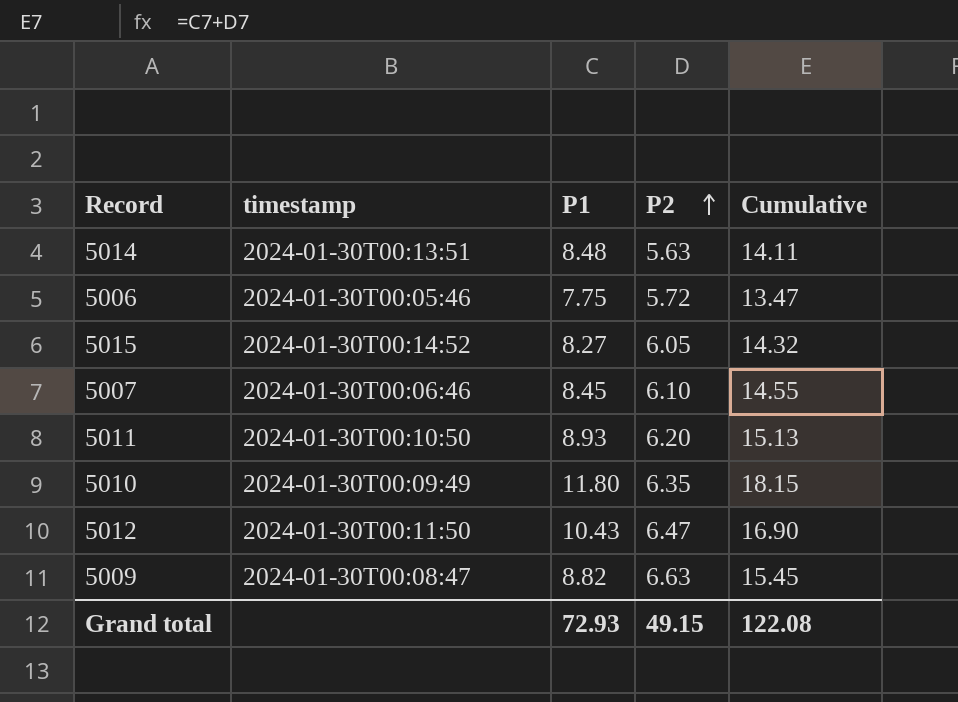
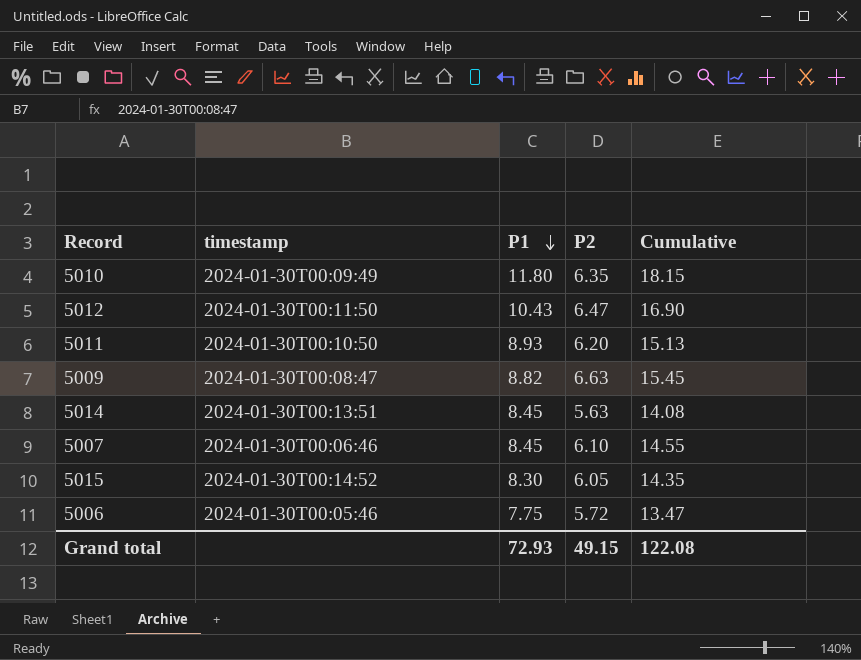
row order: P2 ascending -> P1 descending
5014 | P1: 8.48 -> 8.45
5014 | Cumulative: 14.11 -> 14.08
5015 | P1: 8.27 -> 8.30
5015 | Cumulative: 14.32 -> 14.35

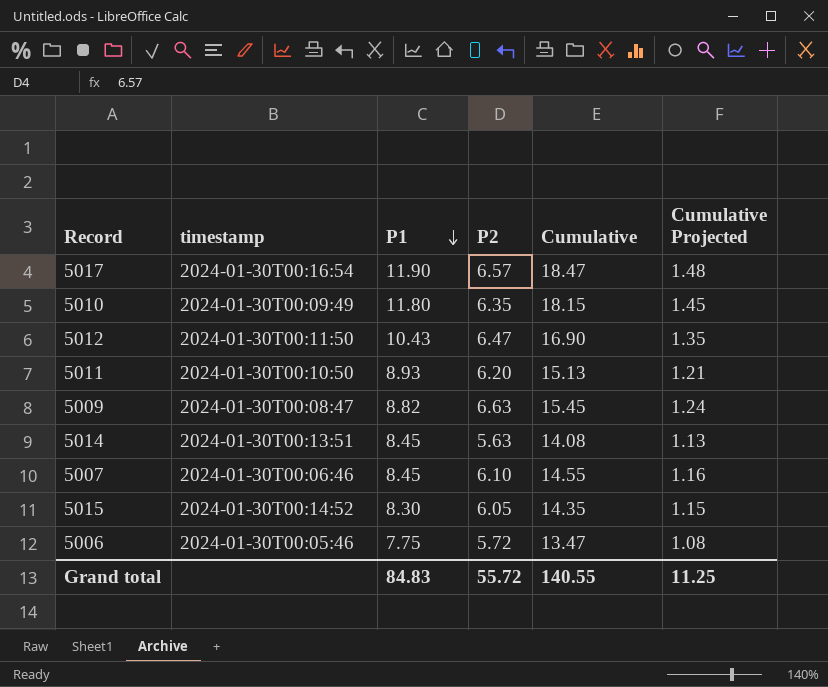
column Cumulative Projected | formula: none -> [Cumulative] * 0.08
row 5017: none -> 2024-01-30T00:16:54 | 11.90 | 6.57 | 18.47 | 1.48
Grand total | P1: 72.93 -> 84.83
Grand total | P2: 49.15 -> 55.72
Grand total | Cumulative: 122.08 -> 140.55

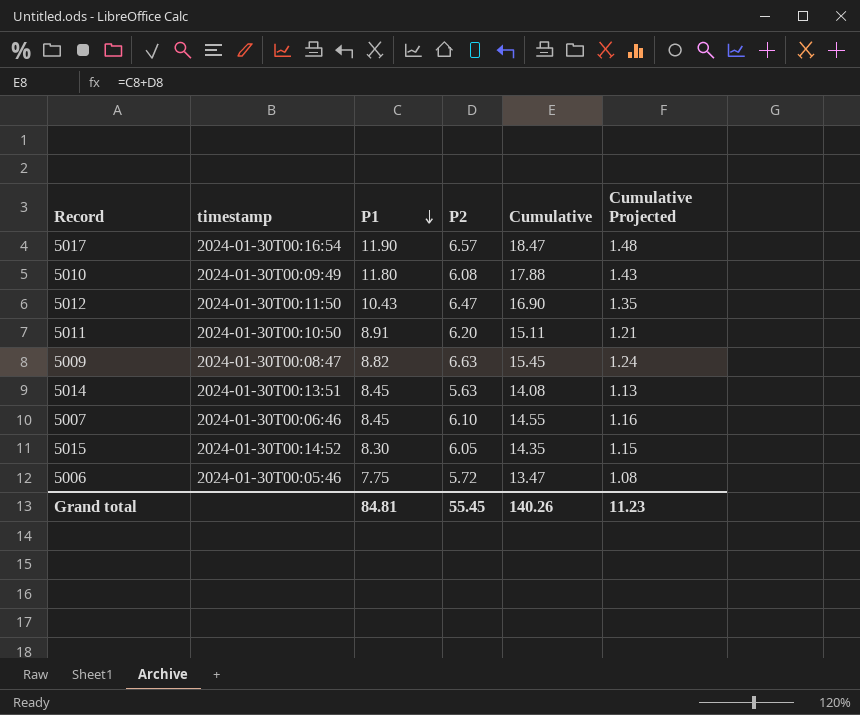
5010 | P2: 6.35 -> 6.08
5010 | Cumulative: 18.15 -> 17.88
5010 | Cumulative Projected: 1.45 -> 1.43
5011 | P1: 8.93 -> 8.91
5011 | Cumulative: 15.13 -> 15.11
Grand total | P1: 84.83 -> 84.81
Grand total | P2: 55.72 -> 55.45
Grand total | Cumulative: 140.55 -> 140.26
Grand total | Cumulative Projected: 11.25 -> 11.23

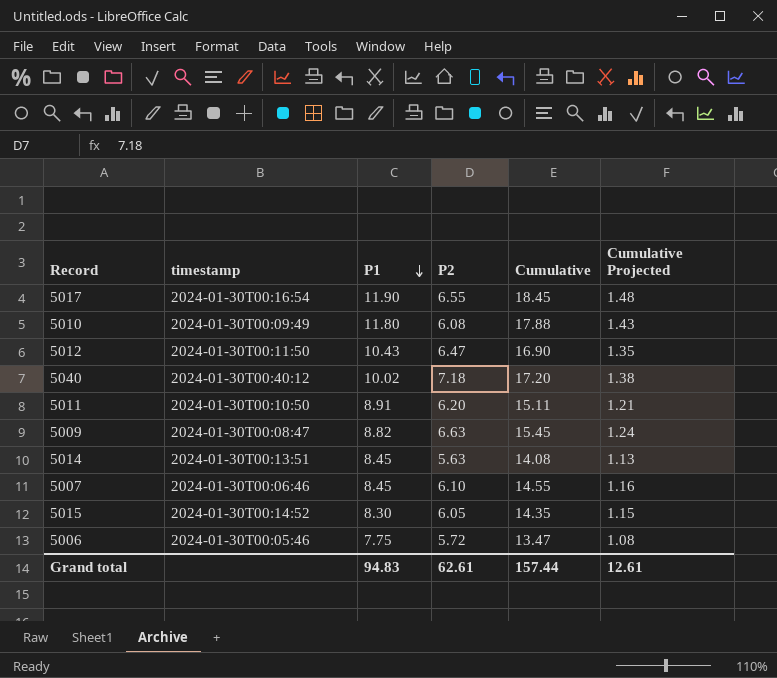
5017 | P2: 6.57 -> 6.55
5017 | Cumulative: 18.47 -> 18.45
row 5040: none -> 2024-01-30T00:40:12 | 10.02 | 7.18 | 17.20 | 1.38
Grand total | P1: 84.81 -> 94.83
Grand total | P2: 55.45 -> 62.61
Grand total | Cumulative: 140.26 -> 157.44
Grand total | Cumulative Projected: 11.23 -> 12.61

